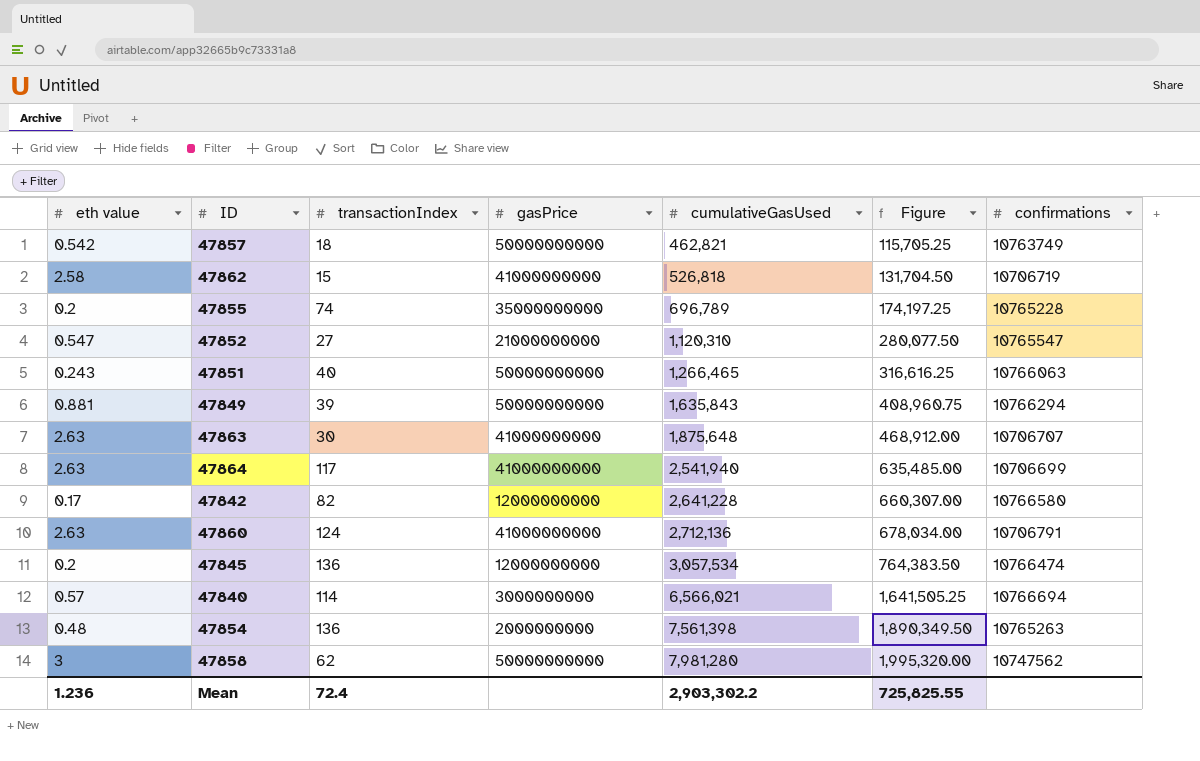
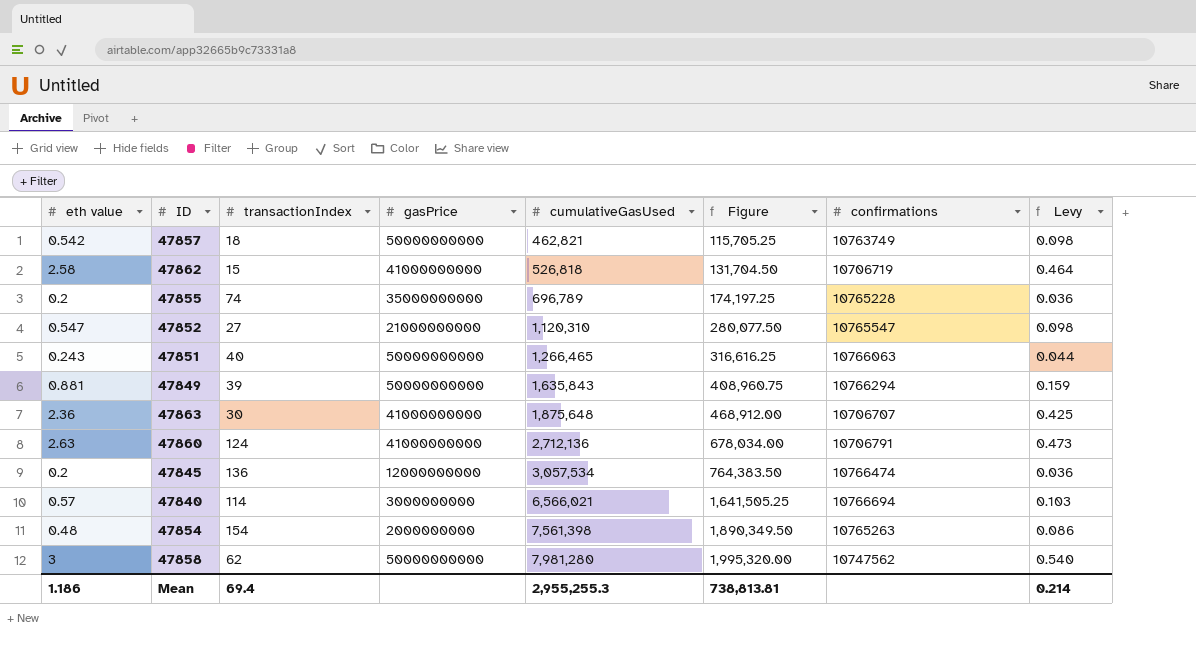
column Levy | formula: none -> [eth value] * 0.18
row 47864: 2.63 | 117 | 41000000000 | 2,541,940 | 635,485.00 | 10706699 -> none
row 47842: 0.17 | 82 | 12000000000 | 2,641,228 | 660,307.00 | 10766580 -> none
47863 | eth value: 2.63 -> 2.36
47854 | transactionIndex: 136 -> 154
Mean | eth value: 1.236 -> 1.186
Mean | transactionIndex: 72.4 -> 69.4
Mean | cumulativeGasUsed: 2,903,302.2 -> 2,955,255.3
Mean | Figure: 725,825.55 -> 738,813.81

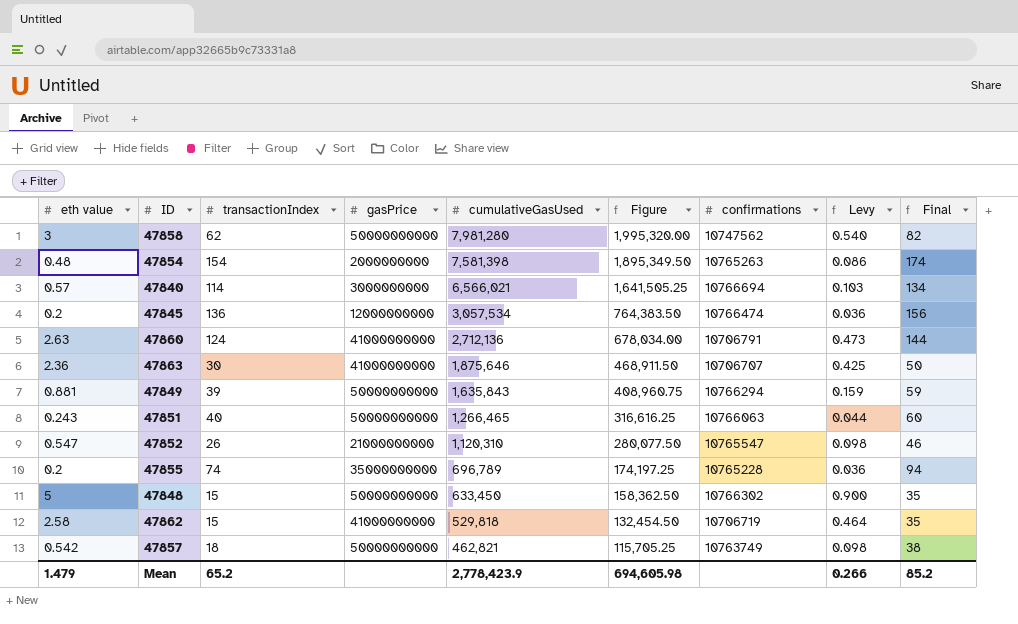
row order: cumulativeGasUsed ascending -> cumulativeGasUsed descending
column Final | formula: none -> [transactionIndex] + 20
47854 | cumulativeGasUsed: 7,561,398 -> 7,581,398
47854 | Figure: 1,890,349.50 -> 1,895,349.50
47863 | cumulativeGasUsed: 1,875,648 -> 1,875,646
47863 | Figure: 468,912.00 -> 468,911.50
47852 | transactionIndex: 27 -> 26
row 47848: none -> 5 | 15 | 50000000000 | 633,450 | 158,362.50 | 10766302 | 0.900 | 35
47862 | cumulativeGasUsed: 526,818 -> 529,818
47862 | Figure: 131,704.50 -> 132,454.50
Mean | eth value: 1.186 -> 1.479
Mean | transactionIndex: 69.4 -> 65.2
Mean | cumulativeGasUsed: 2,955,255.3 -> 2,778,423.9
Mean | Figure: 738,813.81 -> 694,605.98
Mean | Levy: 0.214 -> 0.266

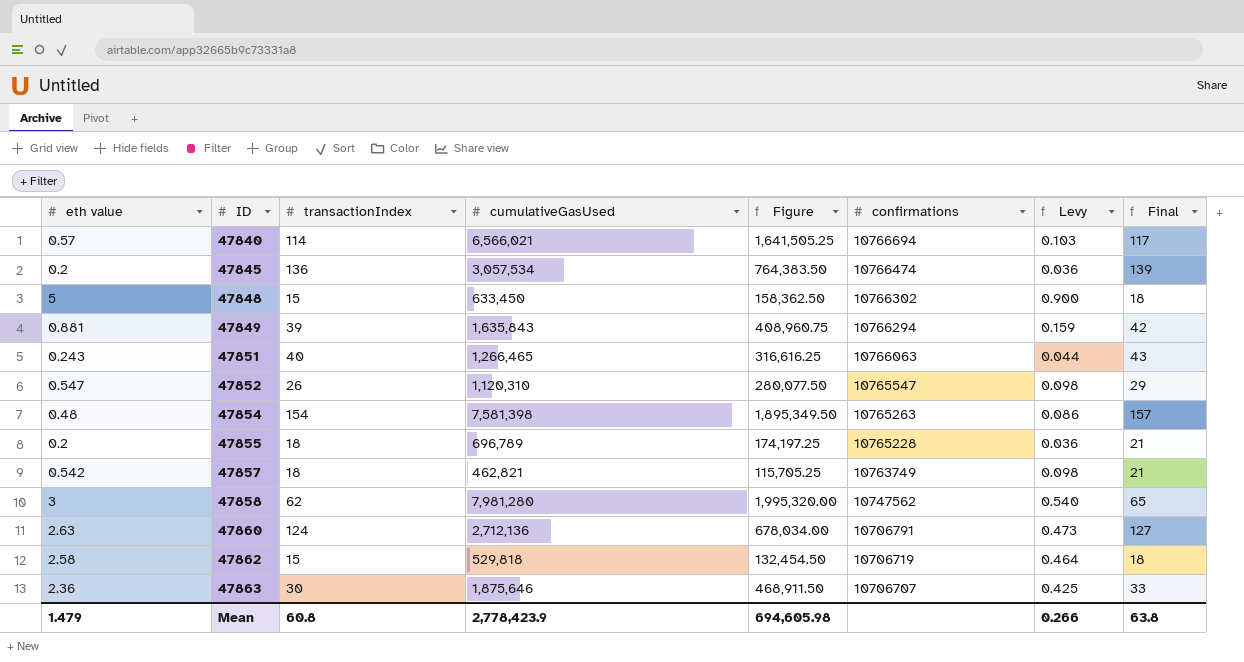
row order: cumulativeGasUsed descending -> ID ascending
column gasPrice | position: 4 -> none
column Final | formula: [transactionIndex] + 20 -> [transactionIndex] + 3
47855 | transactionIndex: 74 -> 18
Mean | transactionIndex: 65.2 -> 60.8
Mean | Final: 85.2 -> 63.8

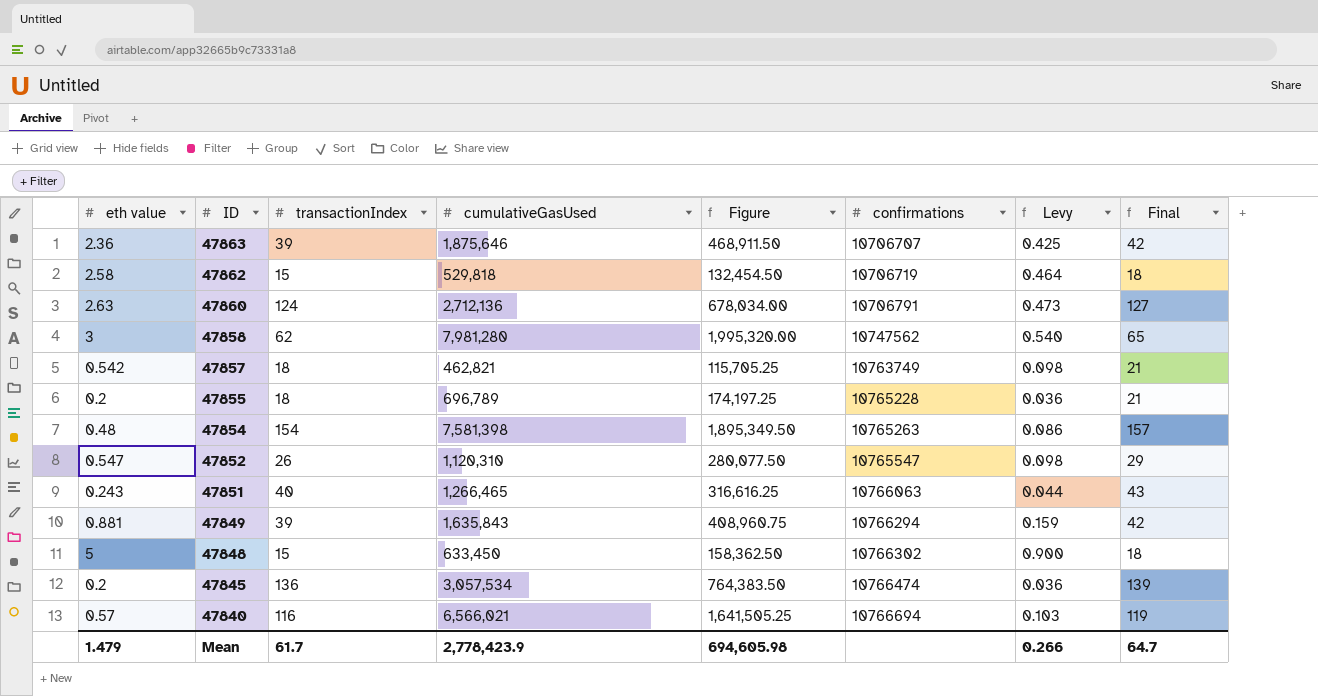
row order: ID ascending -> ID descending
47863 | transactionIndex: 30 -> 39
47863 | Final: 33 -> 42
47840 | transactionIndex: 114 -> 116
47840 | Final: 117 -> 119
Mean | transactionIndex: 60.8 -> 61.7
Mean | Final: 63.8 -> 64.7

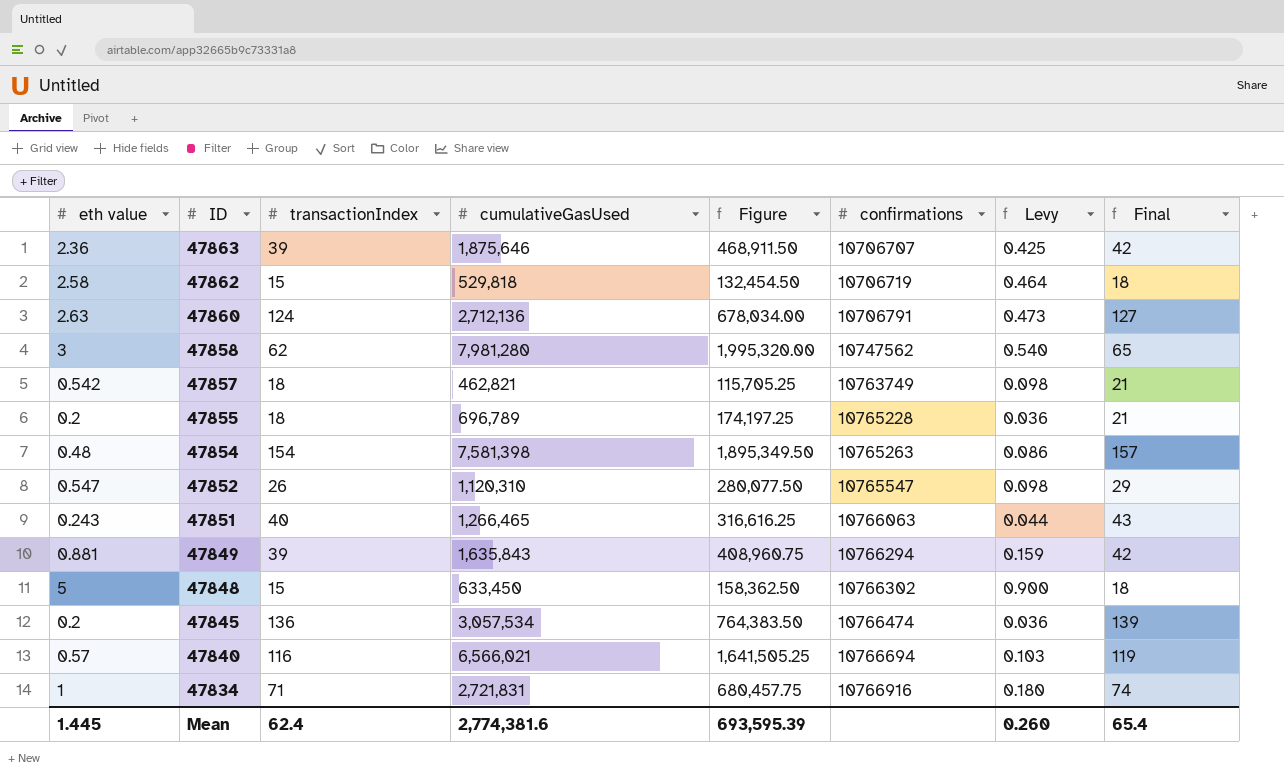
row 47834: none -> 1 | 71 | 2,721,831 | 680,457.75 | 10766916 | 0.180 | 74
Mean | eth value: 1.479 -> 1.445
Mean | transactionIndex: 61.7 -> 62.4
Mean | cumulativeGasUsed: 2,778,423.9 -> 2,774,381.6
Mean | Figure: 694,605.98 -> 693,595.39
Mean | Levy: 0.266 -> 0.260
Mean | Final: 64.7 -> 65.4

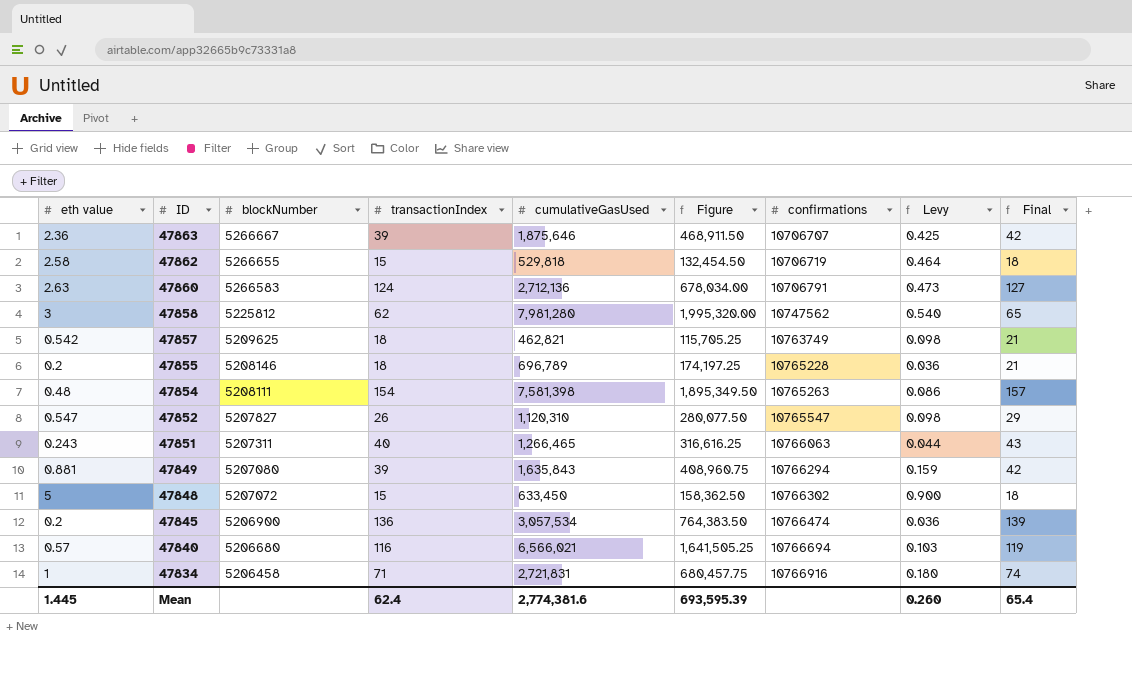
column blockNumber | position: none -> 3

